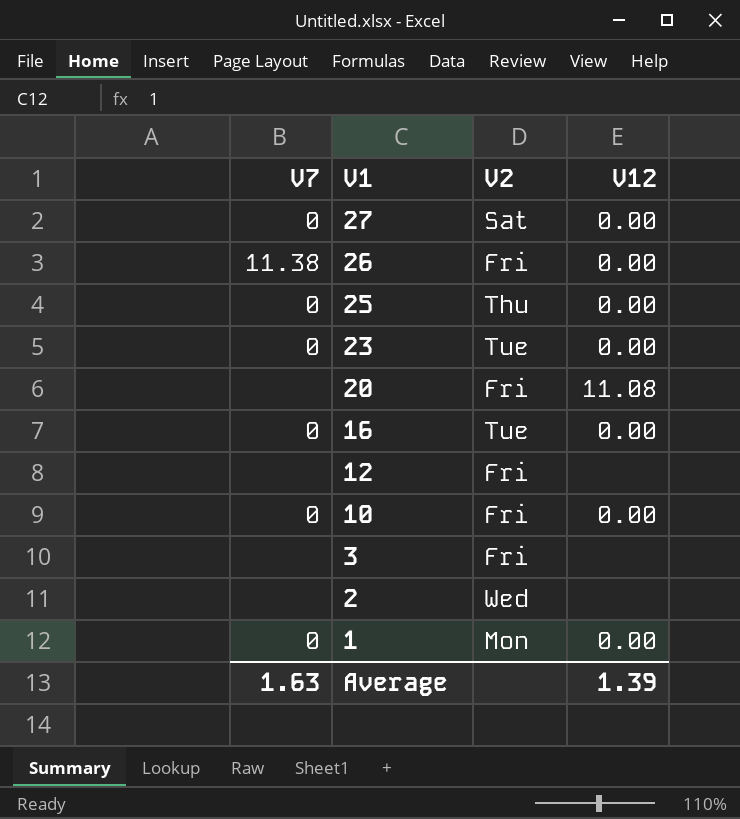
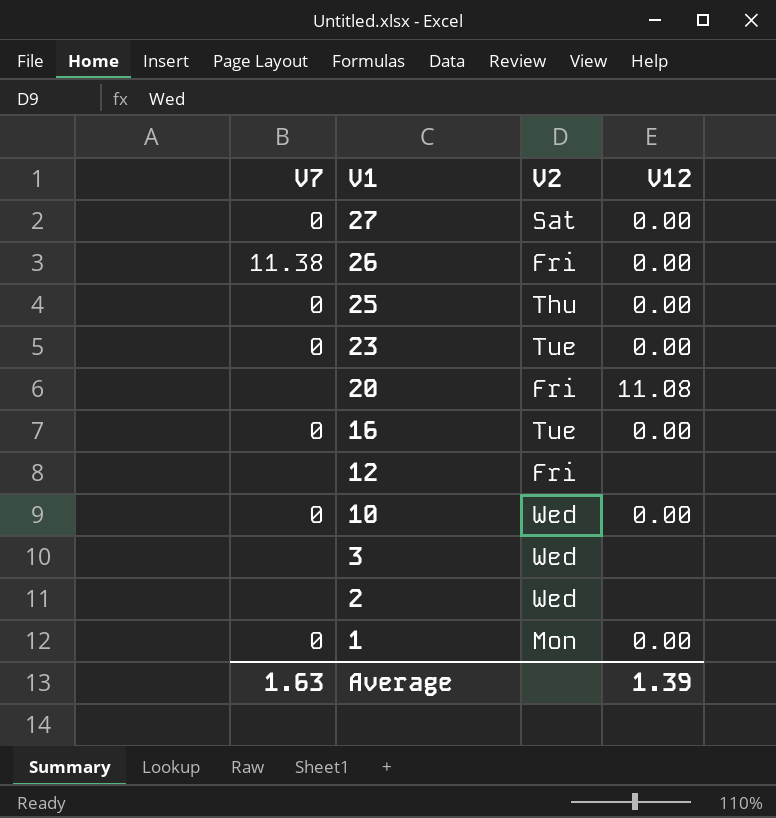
10 | V2: Fri -> Wed
3 | V2: Fri -> Wed

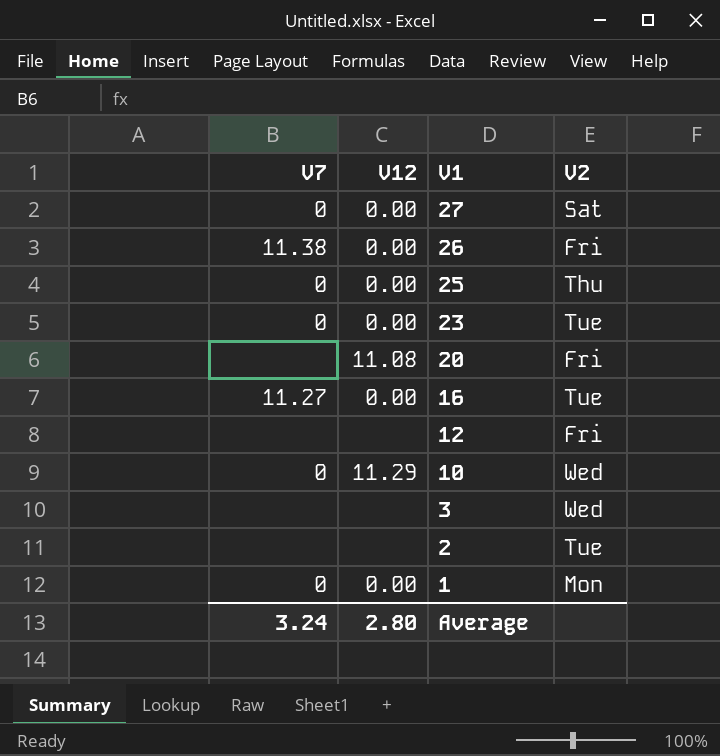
column V12 | position: 4 -> 2
16 | V7: 0 -> 11.27
10 | V12: 0.00 -> 11.29
2 | V2: Wed -> Tue
Average | V7: 1.63 -> 3.24
Average | V12: 1.39 -> 2.80

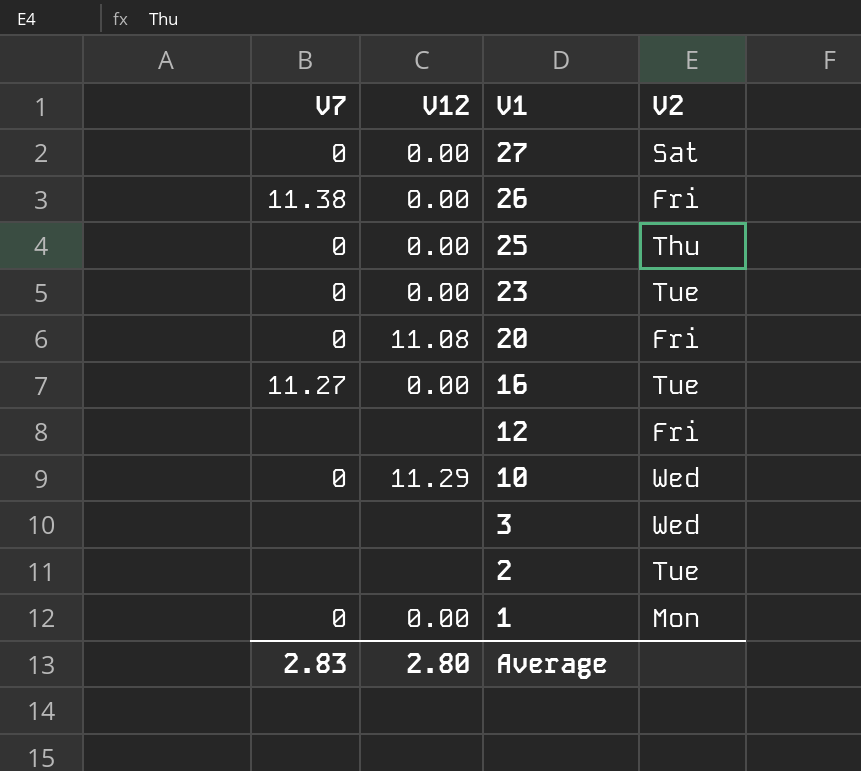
20 | V7: none -> 0
Average | V7: 3.24 -> 2.83

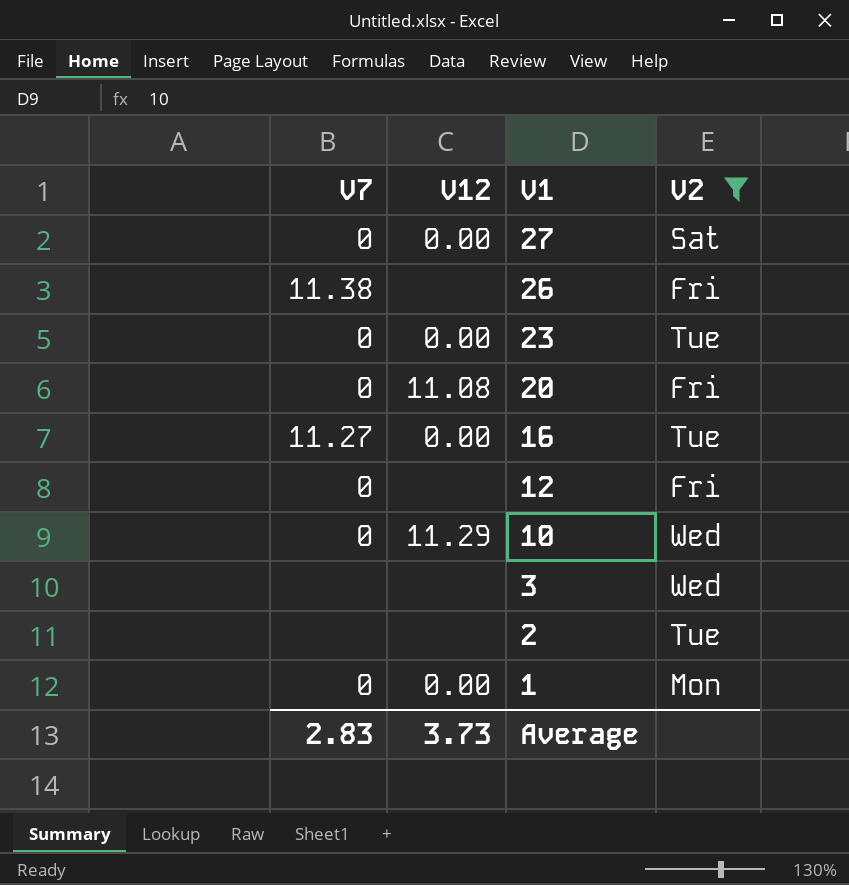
filter: none -> V2 != Thu
26 | V12: 0.00 -> none
12 | V7: none -> 0
Average | V12: 2.80 -> 3.73

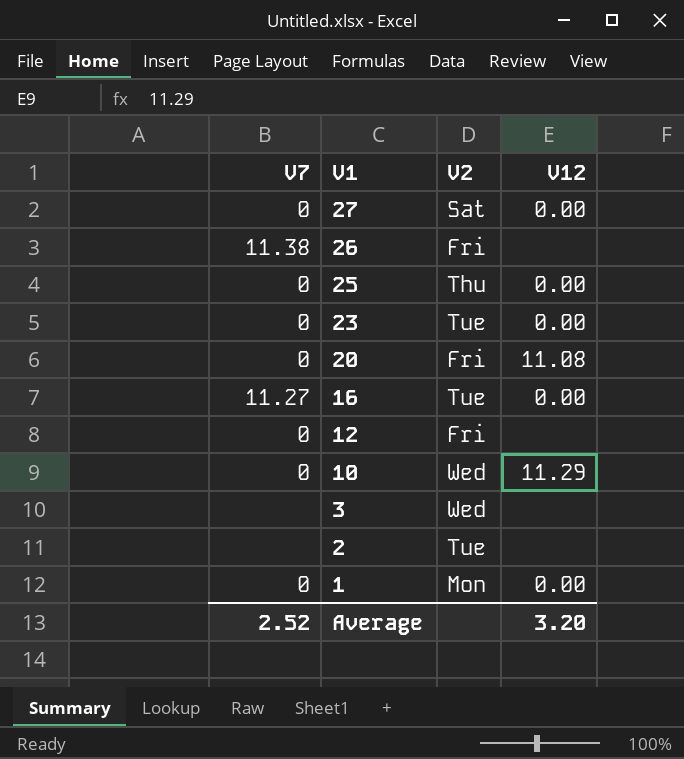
filter: V2 != Thu -> none
column V12 | position: 2 -> 4
Average | V7: 2.83 -> 2.52
Average | V12: 3.73 -> 3.20

